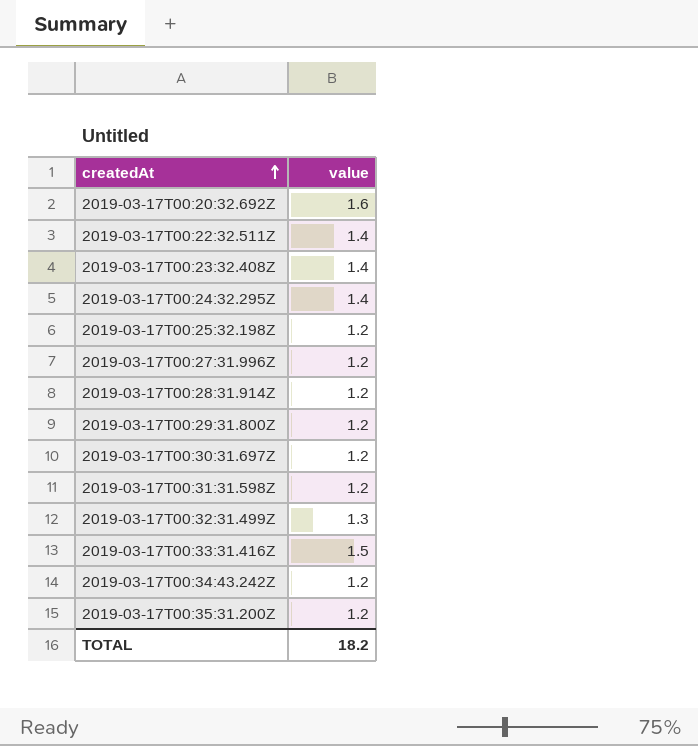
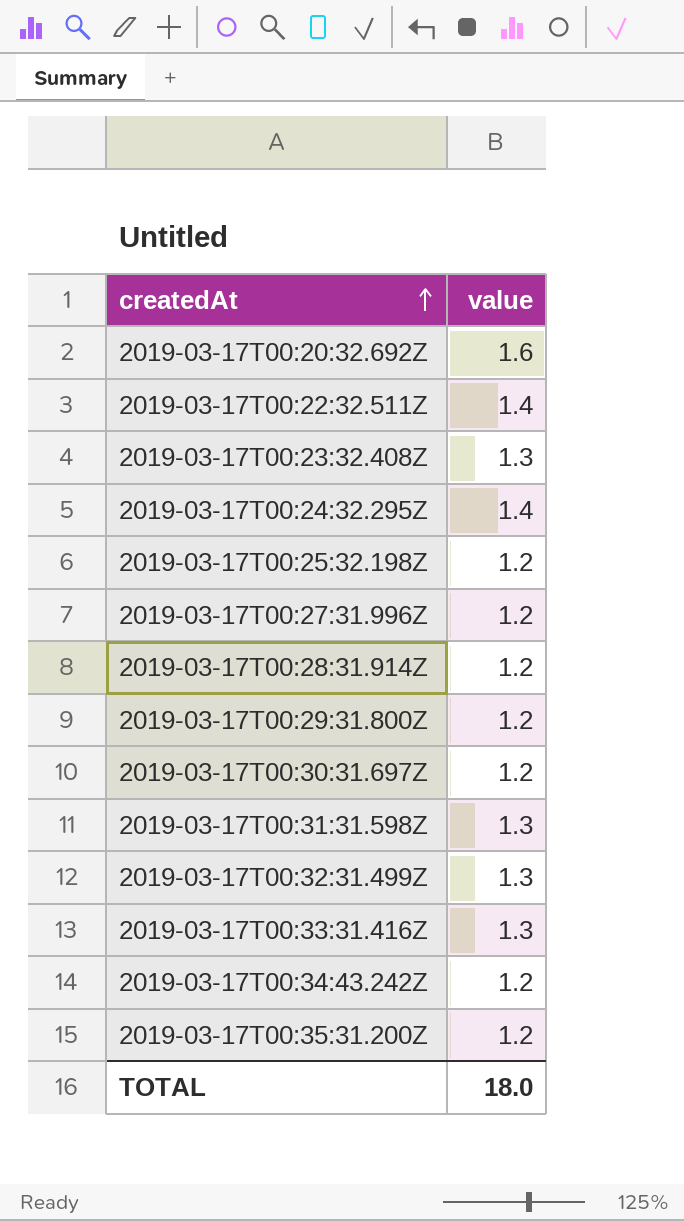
2019-03-17T00:23:32.408Z | value: 1.4 -> 1.3
2019-03-17T00:31:31.598Z | value: 1.2 -> 1.3
2019-03-17T00:33:31.416Z | value: 1.5 -> 1.3
TOTAL | value: 18.2 -> 18.0

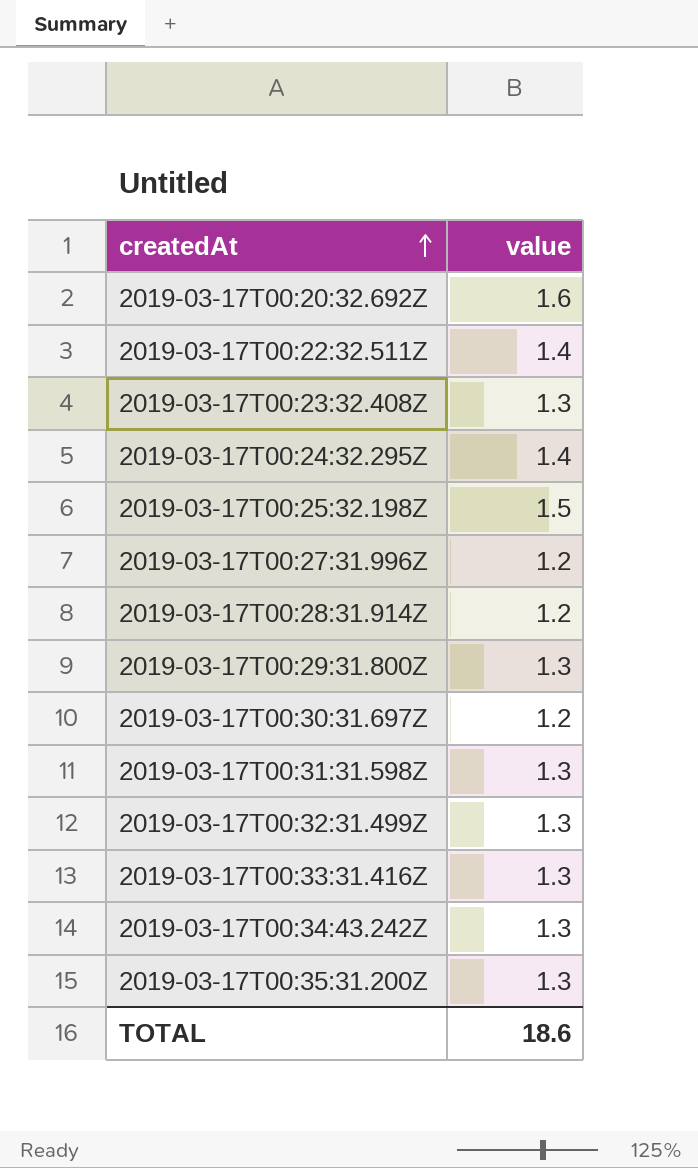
2019-03-17T00:25:32.198Z | value: 1.2 -> 1.5
2019-03-17T00:29:31.800Z | value: 1.2 -> 1.3
2019-03-17T00:34:43.242Z | value: 1.2 -> 1.3
2019-03-17T00:35:31.200Z | value: 1.2 -> 1.3
TOTAL | value: 18.0 -> 18.6

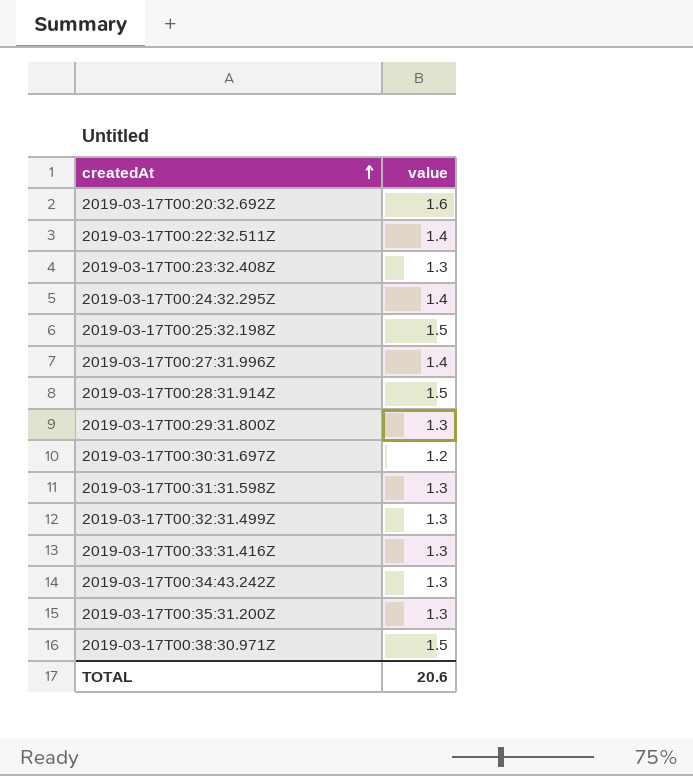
2019-03-17T00:27:31.996Z | value: 1.2 -> 1.4
2019-03-17T00:28:31.914Z | value: 1.2 -> 1.5
row 2019-03-17T00:38:30.971Z: none -> 1.5
TOTAL | value: 18.6 -> 20.6

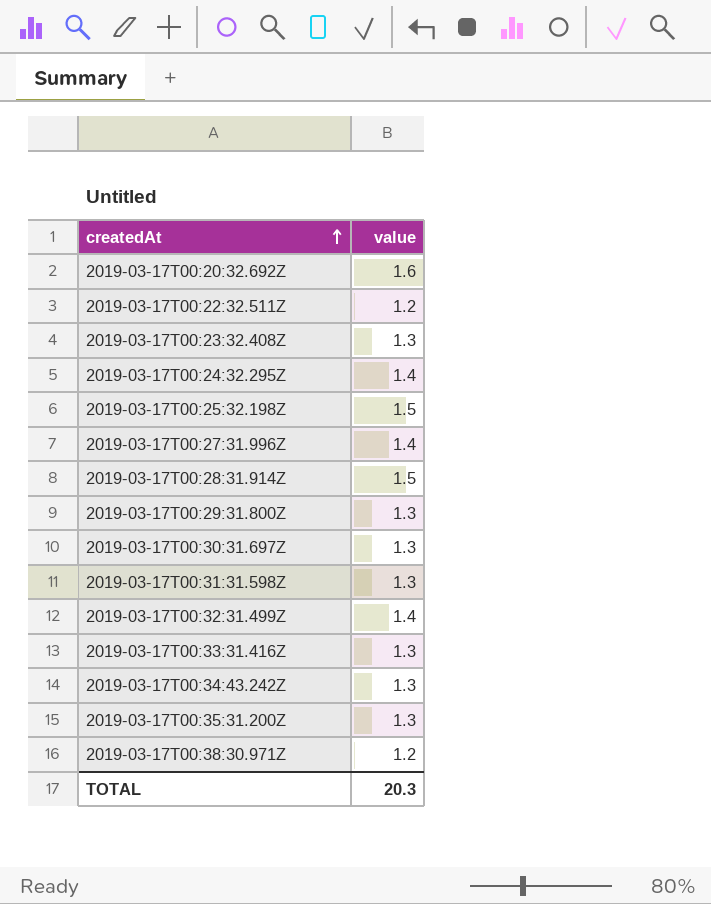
2019-03-17T00:22:32.511Z | value: 1.4 -> 1.2
2019-03-17T00:30:31.697Z | value: 1.2 -> 1.3
2019-03-17T00:32:31.499Z | value: 1.3 -> 1.4
2019-03-17T00:38:30.971Z | value: 1.5 -> 1.2
TOTAL | value: 20.6 -> 20.3

